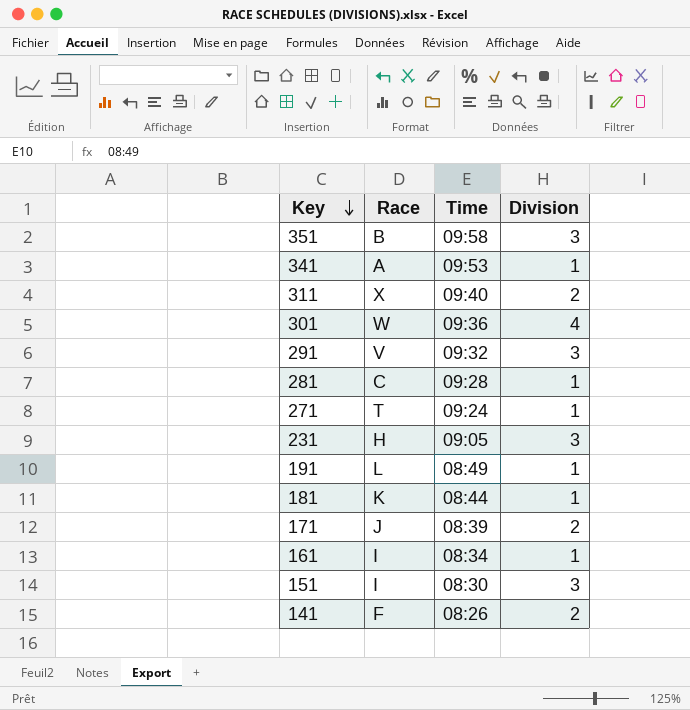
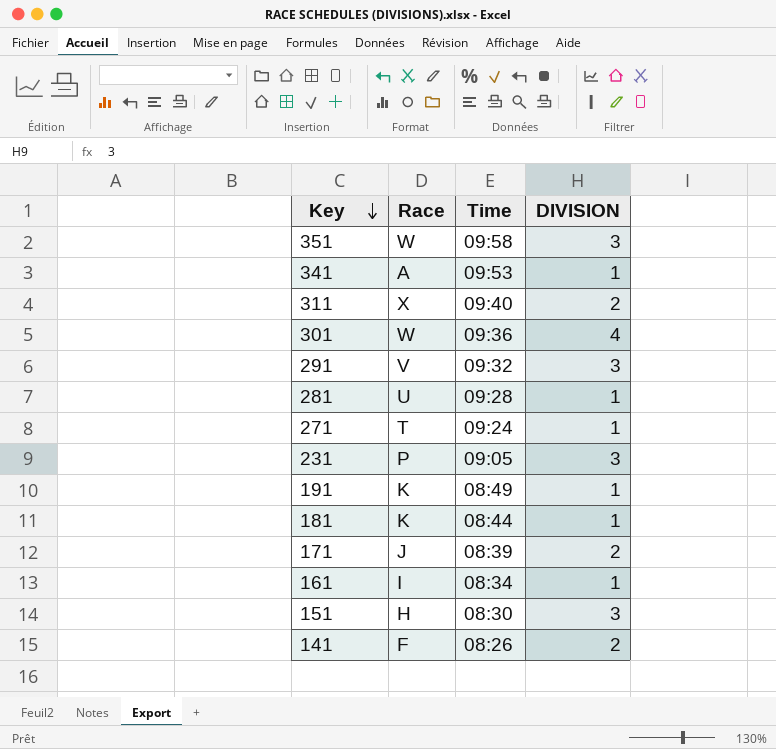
column name: Division -> DIVISION
351 | Race: B -> W
281 | Race: C -> U
231 | Race: H -> P
191 | Race: L -> K
151 | Race: I -> H

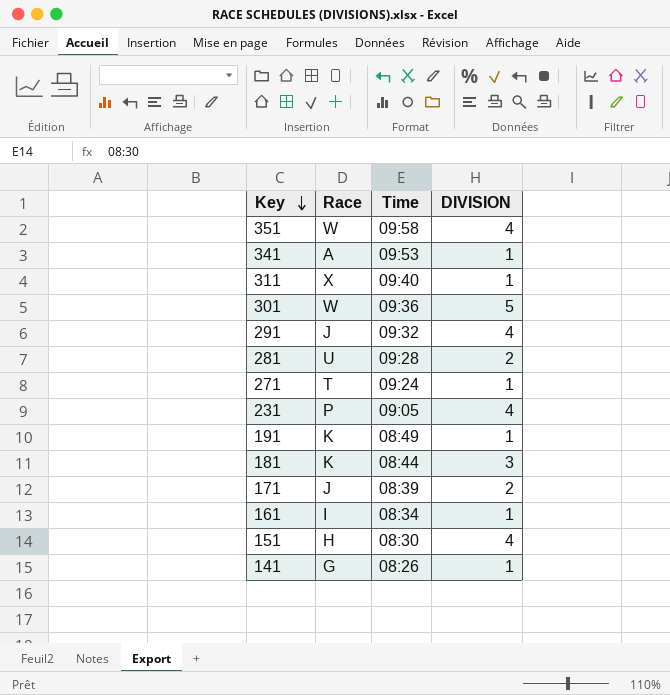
351 | DIVISION: 3 -> 4
311 | DIVISION: 2 -> 1
301 | DIVISION: 4 -> 5
291 | Race: V -> J
291 | DIVISION: 3 -> 4
281 | DIVISION: 1 -> 2
231 | DIVISION: 3 -> 4
181 | DIVISION: 1 -> 3
151 | DIVISION: 3 -> 4
141 | Race: F -> G
141 | DIVISION: 2 -> 1

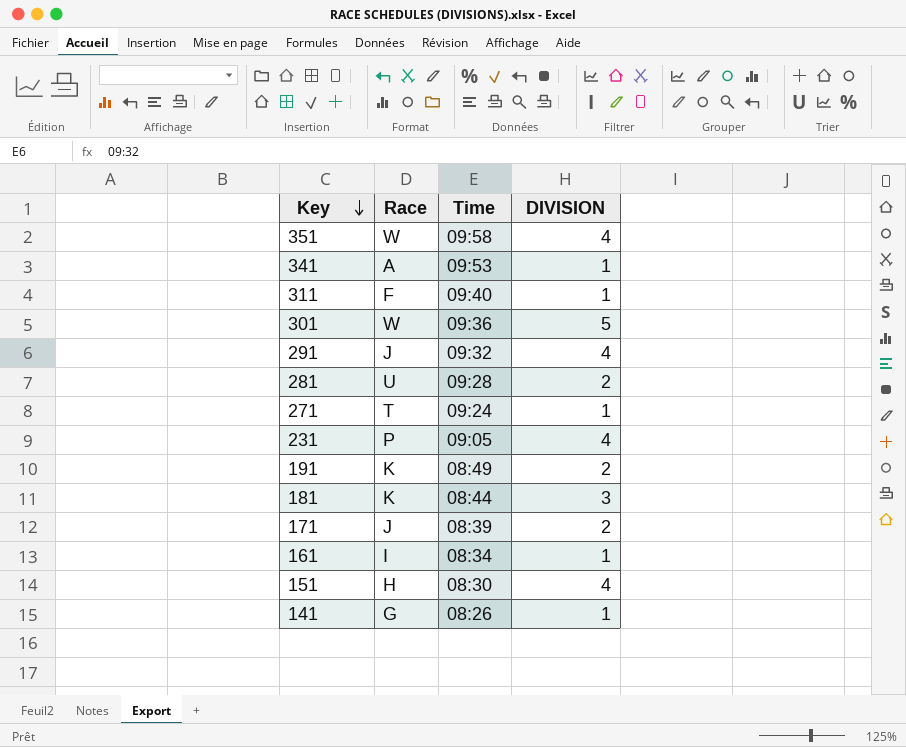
311 | Race: X -> F
191 | DIVISION: 1 -> 2

